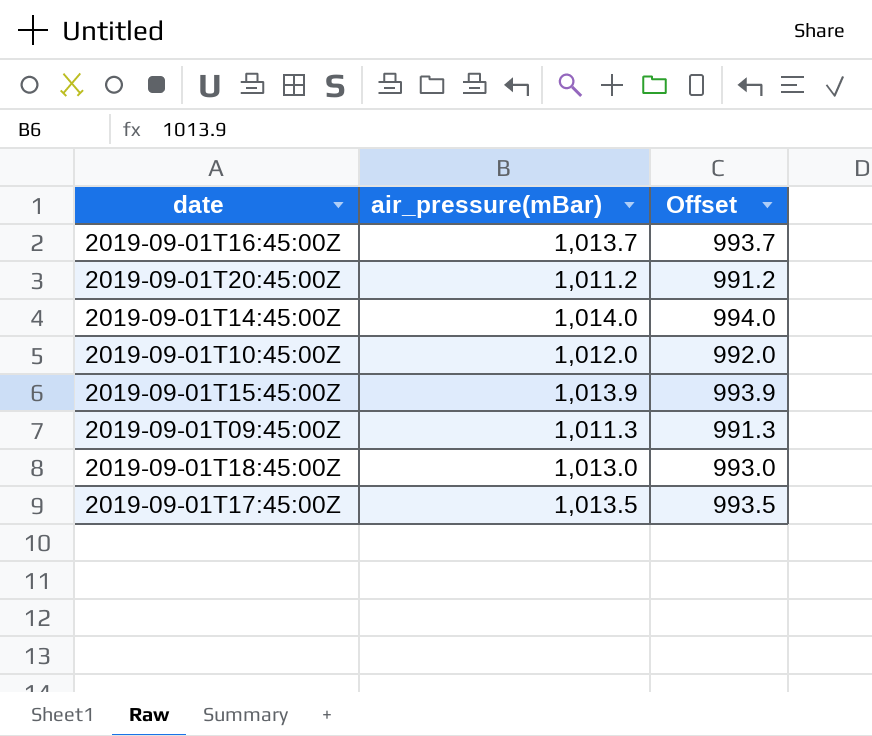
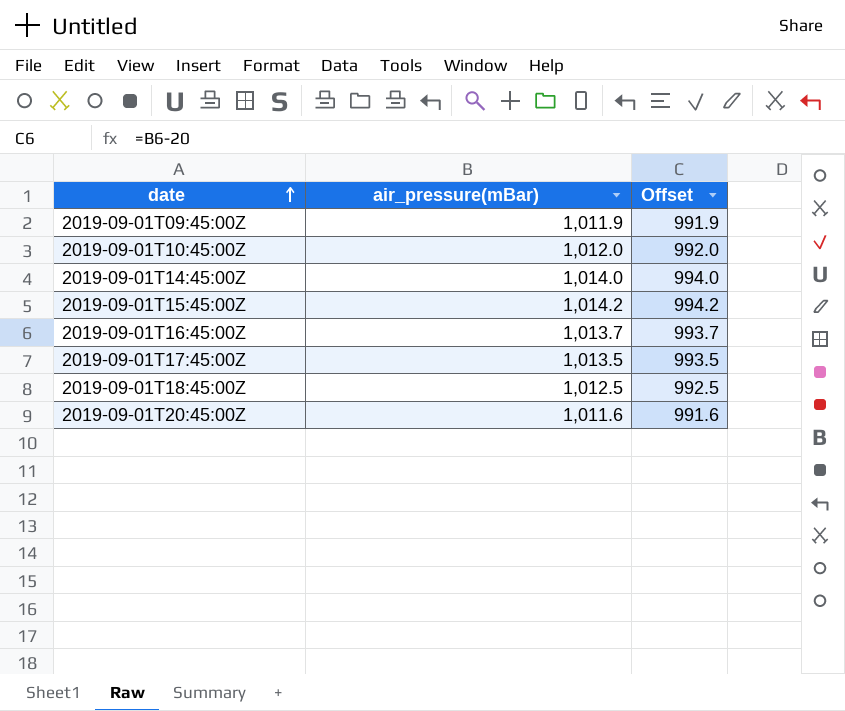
row order: none -> date ascending
2019-09-01T09:45:00Z | air_pressure(mBar): 1,011.3 -> 1,011.9
2019-09-01T09:45:00Z | Offset: 991.3 -> 991.9
2019-09-01T15:45:00Z | air_pressure(mBar): 1,013.9 -> 1,014.2
2019-09-01T15:45:00Z | Offset: 993.9 -> 994.2
2019-09-01T18:45:00Z | air_pressure(mBar): 1,013.0 -> 1,012.5
2019-09-01T18:45:00Z | Offset: 993.0 -> 992.5
2019-09-01T20:45:00Z | air_pressure(mBar): 1,011.2 -> 1,011.6
2019-09-01T20:45:00Z | Offset: 991.2 -> 991.6

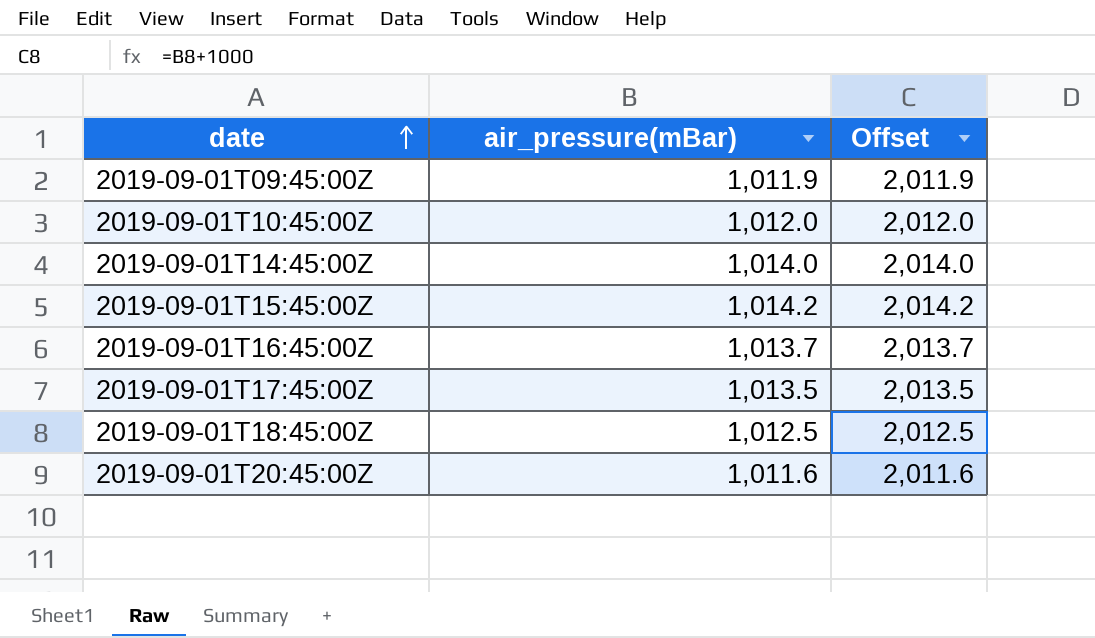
column Offset | formula: [air_pressure(mBar)] - 20 -> [air_pressure(mBar)] + 1000

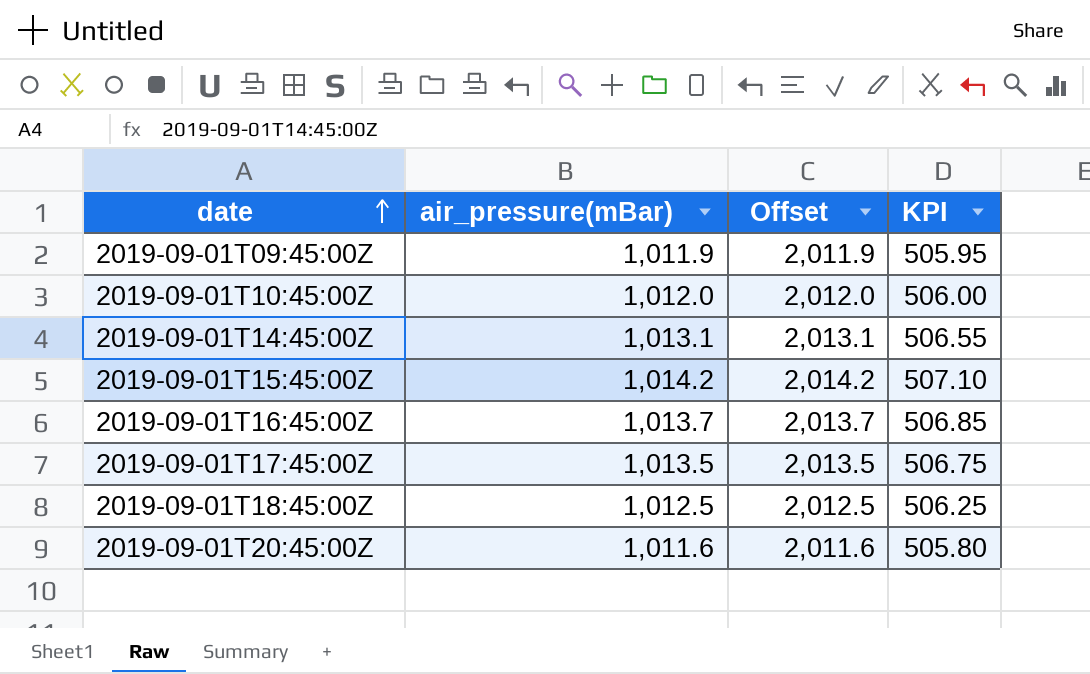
column KPI | formula: none -> [air_pressure(mBar)] * 0.5
2019-09-01T14:45:00Z | air_pressure(mBar): 1,014.0 -> 1,013.1
2019-09-01T14:45:00Z | Offset: 2,014.0 -> 2,013.1

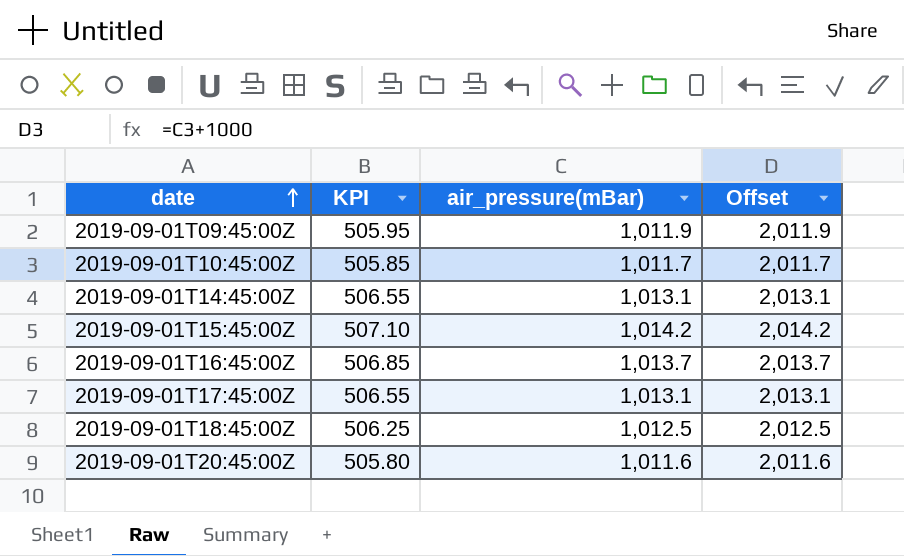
column KPI | position: 4 -> 2
2019-09-01T10:45:00Z | KPI: 506.00 -> 505.85
2019-09-01T10:45:00Z | air_pressure(mBar): 1,012.0 -> 1,011.7
2019-09-01T10:45:00Z | Offset: 2,012.0 -> 2,011.7
2019-09-01T17:45:00Z | KPI: 506.75 -> 506.55
2019-09-01T17:45:00Z | air_pressure(mBar): 1,013.5 -> 1,013.1
2019-09-01T17:45:00Z | Offset: 2,013.5 -> 2,013.1

